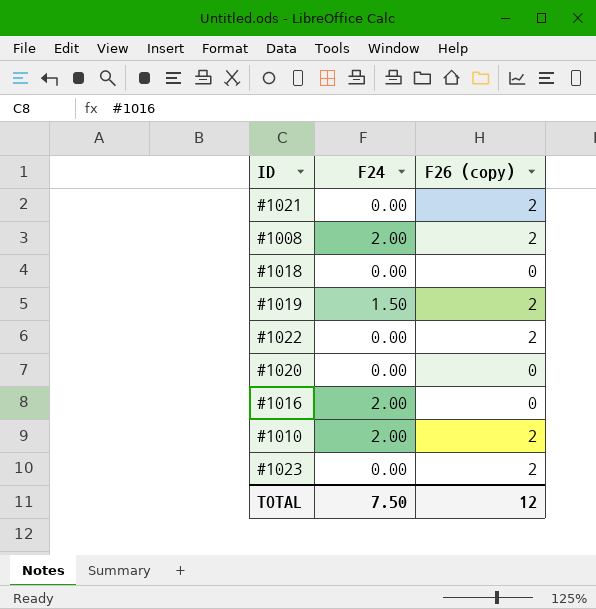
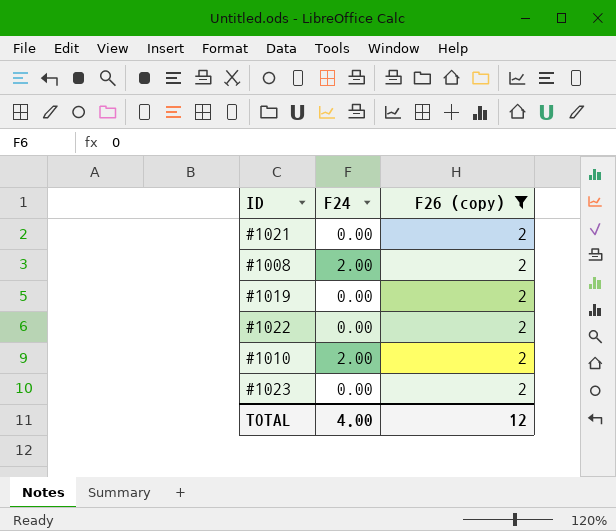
filter: none -> F26 (copy) = 2
#1019 | F24: 1.50 -> 0.00
TOTAL | F24: 7.50 -> 4.00

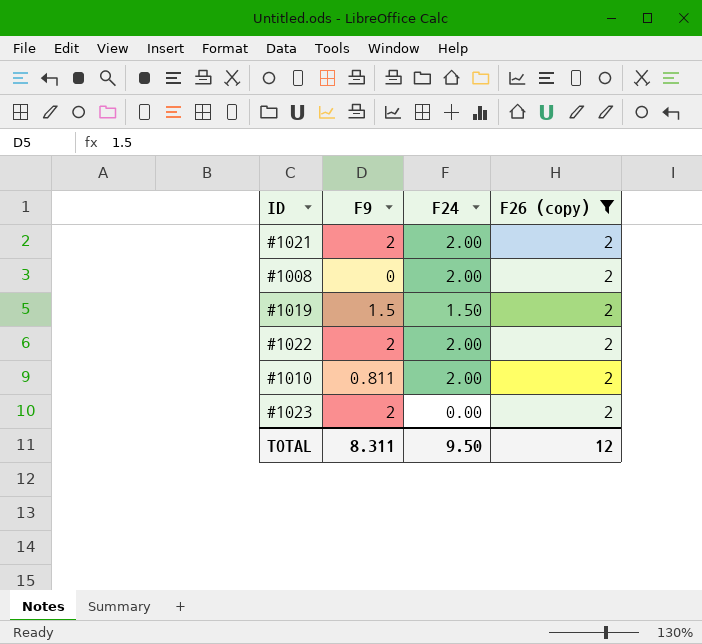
column F9 | position: none -> 2
#1021 | F24: 0.00 -> 2.00
#1019 | F24: 0.00 -> 1.50
#1022 | F24: 0.00 -> 2.00
TOTAL | F24: 4.00 -> 9.50

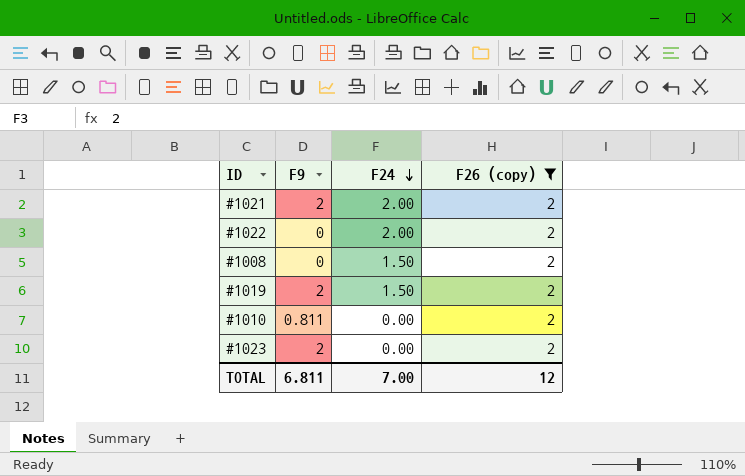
row order: none -> F24 descending
#1022 | F9: 2 -> 0
#1008 | F24: 2.00 -> 1.50
#1019 | F9: 1.5 -> 2
#1010 | F24: 2.00 -> 0.00
TOTAL | F9: 8.311 -> 6.811
TOTAL | F24: 9.50 -> 7.00

